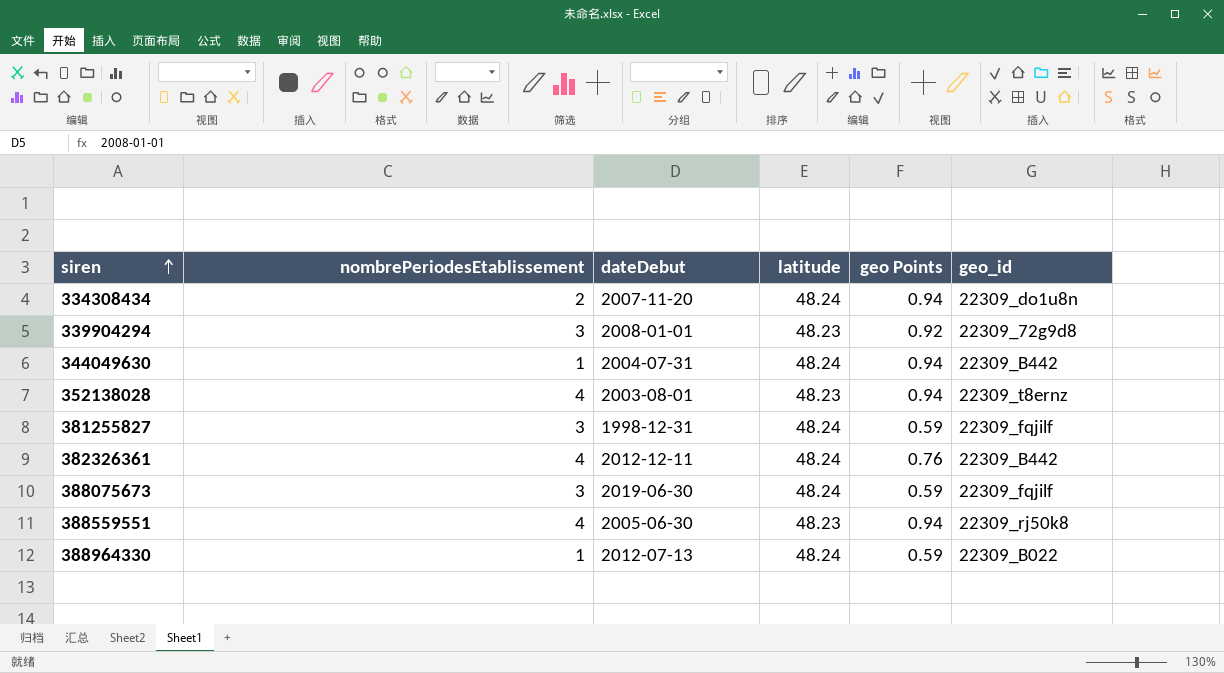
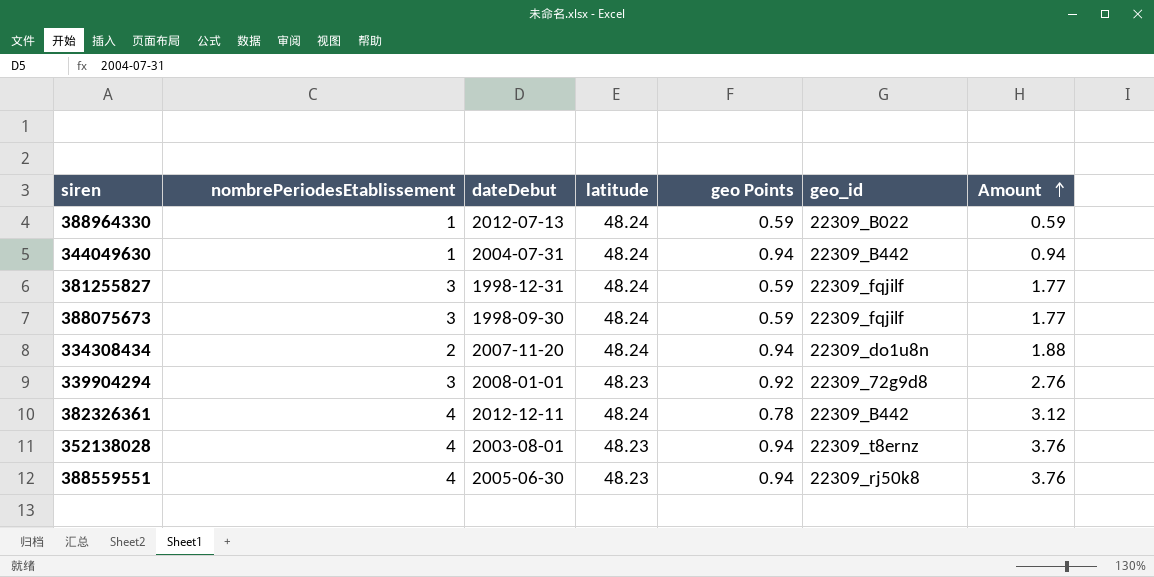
row order: siren ascending -> Amount ascending
column Amount | formula: none -> [nombrePeriodesEtablissement] * [geo Points]
388075673 | dateDebut: 2019-06-30 -> 1998-09-30
382326361 | geo Points: 0.76 -> 0.78

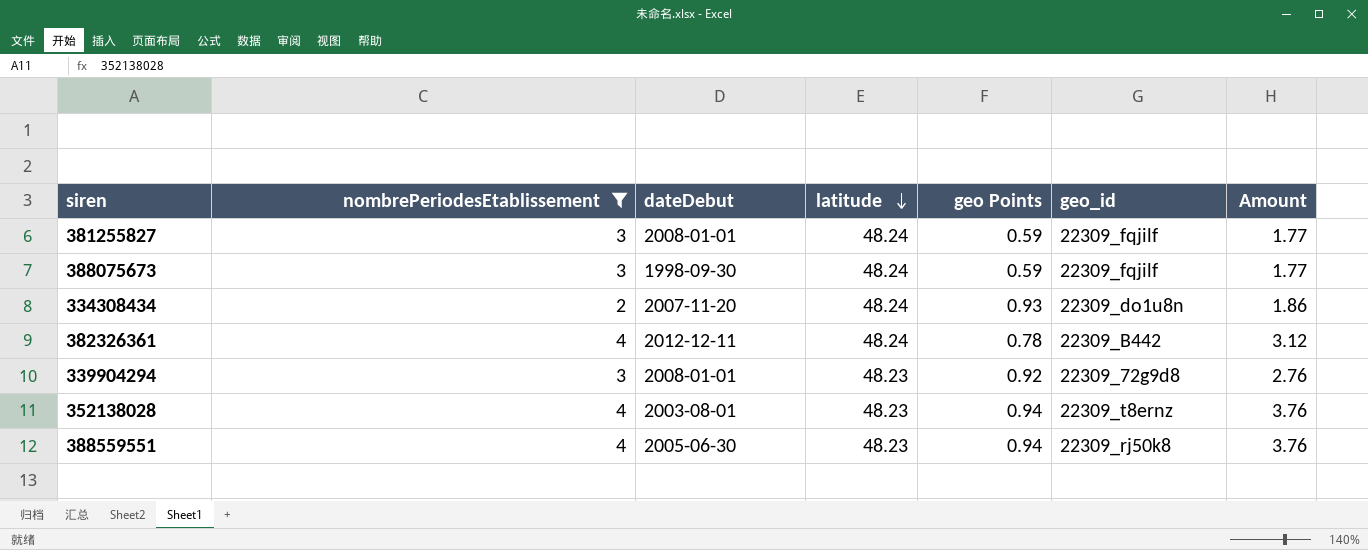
filter: none -> nombrePeriodesEtablissement != 1
row order: Amount ascending -> latitude descending
381255827 | dateDebut: 1998-12-31 -> 2008-01-01
334308434 | geo Points: 0.94 -> 0.93
334308434 | Amount: 1.88 -> 1.86

